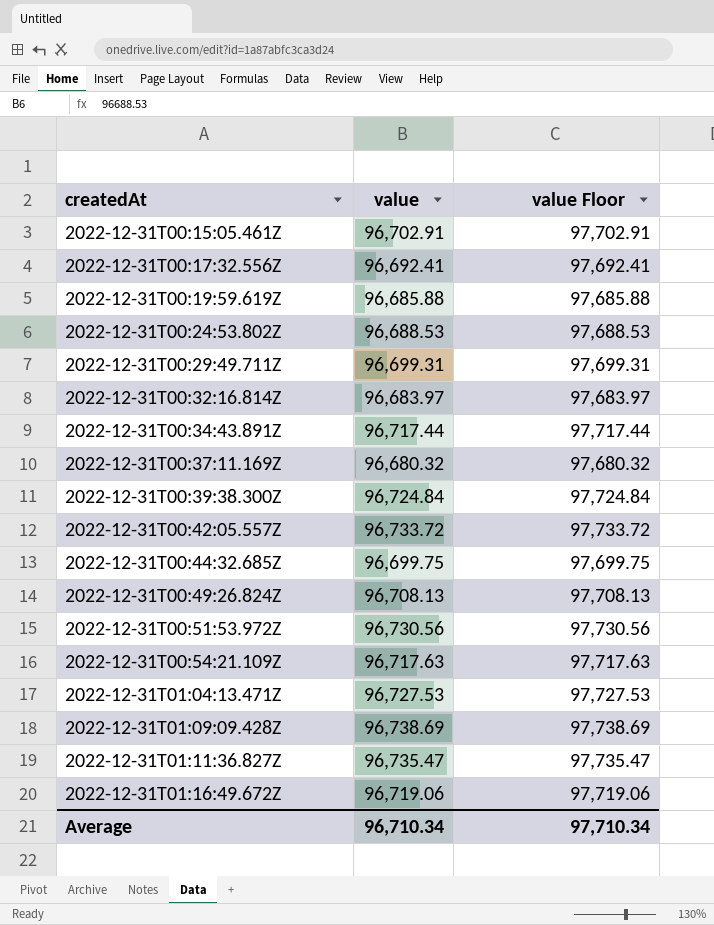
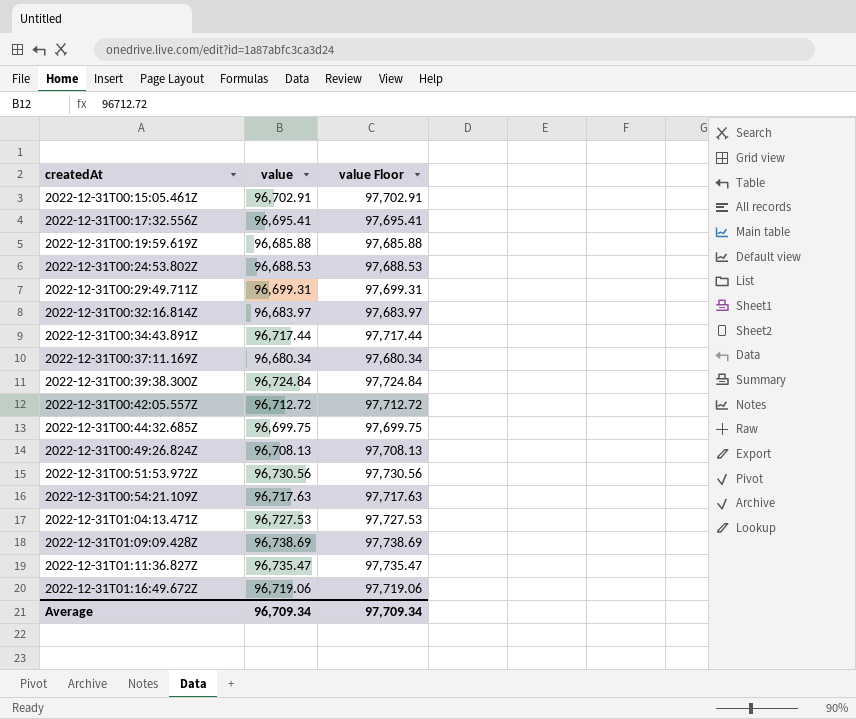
2022-12-31T00:17:32.556Z | value: 96,692.41 -> 96,695.41
2022-12-31T00:17:32.556Z | value Floor: 97,692.41 -> 97,695.41
2022-12-31T00:37:11.169Z | value: 96,680.32 -> 96,680.34
2022-12-31T00:37:11.169Z | value Floor: 97,680.32 -> 97,680.34
2022-12-31T00:42:05.557Z | value: 96,733.72 -> 96,712.72
2022-12-31T00:42:05.557Z | value Floor: 97,733.72 -> 97,712.72
Average | value: 96,710.34 -> 96,709.34
Average | value Floor: 97,710.34 -> 97,709.34

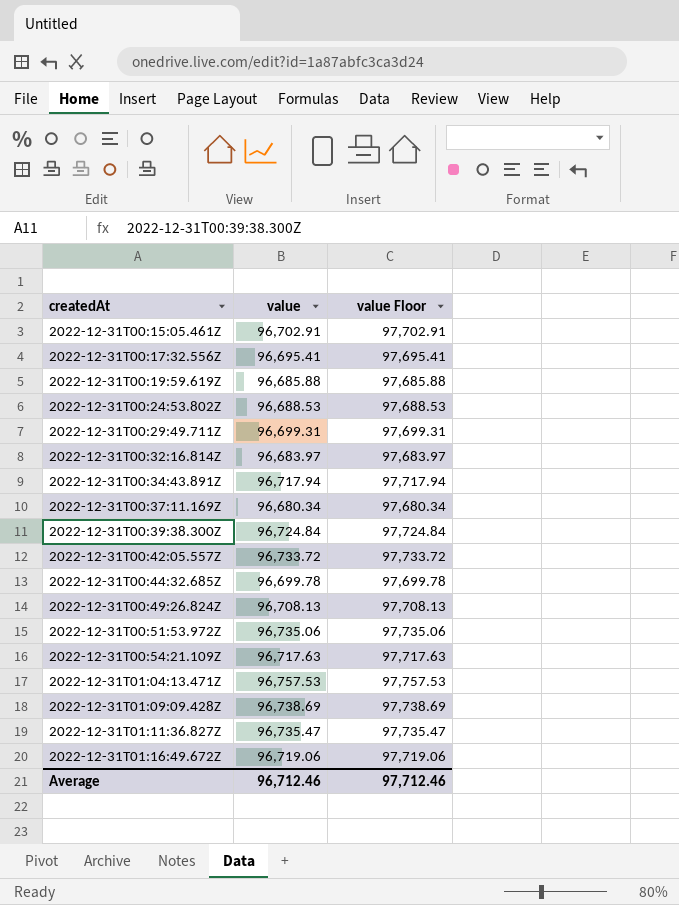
2022-12-31T00:34:43.891Z | value: 96,717.44 -> 96,717.94
2022-12-31T00:34:43.891Z | value Floor: 97,717.44 -> 97,717.94
2022-12-31T00:42:05.557Z | value: 96,712.72 -> 96,733.72
2022-12-31T00:42:05.557Z | value Floor: 97,712.72 -> 97,733.72
2022-12-31T00:44:32.685Z | value: 96,699.75 -> 96,699.78
2022-12-31T00:44:32.685Z | value Floor: 97,699.75 -> 97,699.78
2022-12-31T00:51:53.972Z | value: 96,730.56 -> 96,735.06
2022-12-31T00:51:53.972Z | value Floor: 97,730.56 -> 97,735.06
2022-12-31T01:04:13.471Z | value: 96,727.53 -> 96,757.53
2022-12-31T01:04:13.471Z | value Floor: 97,727.53 -> 97,757.53
Average | value: 96,709.34 -> 96,712.46
Average | value Floor: 97,709.34 -> 97,712.46

